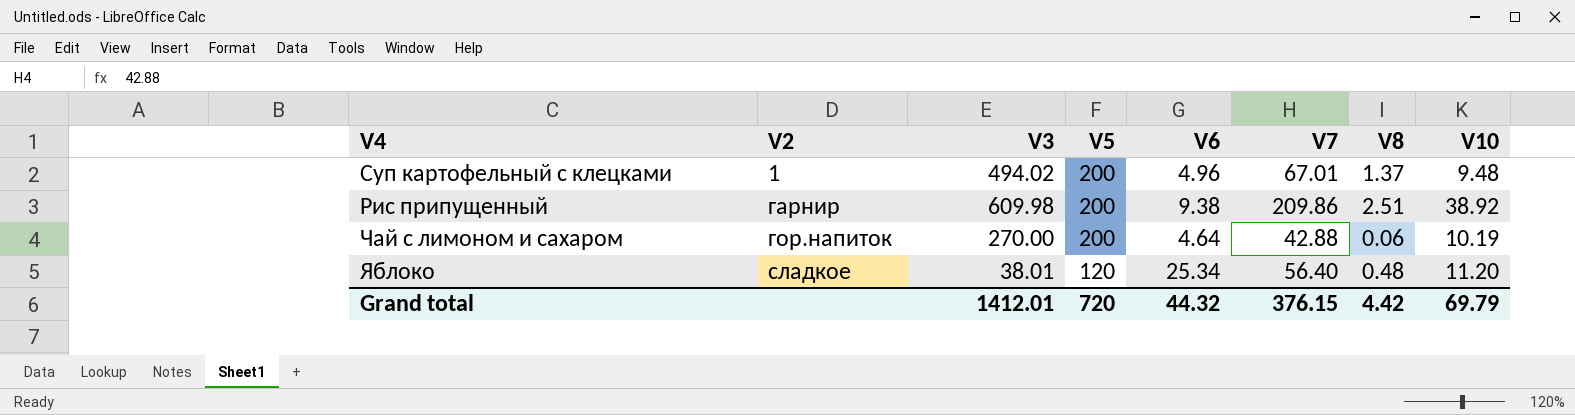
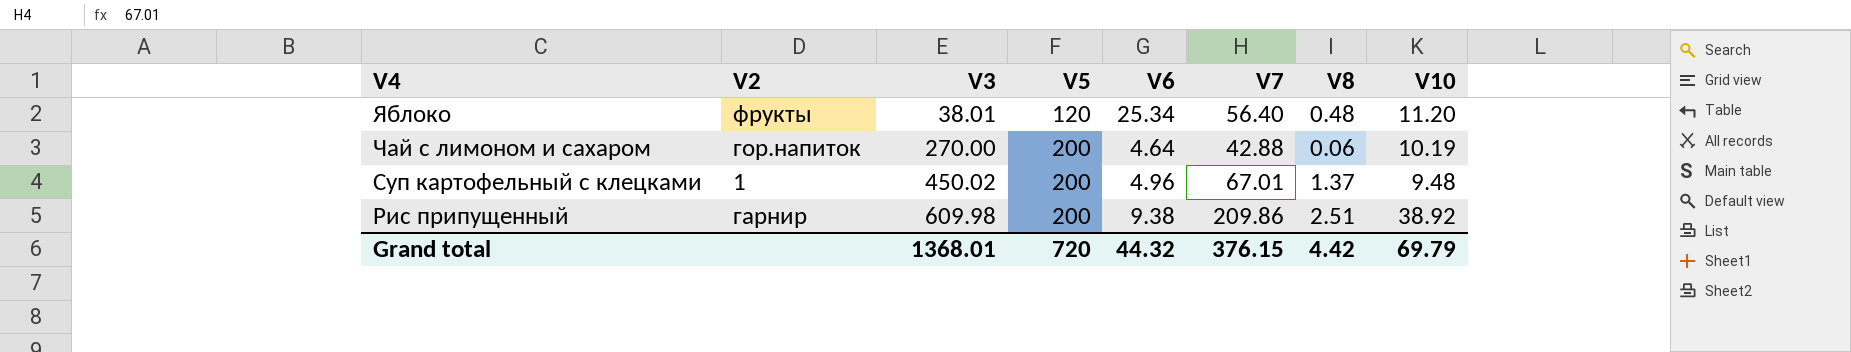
row order: V2 ascending -> V4 descending
Яблоко | V2: сладкое -> фрукты
Суп картофельный с клецками | V3: 494.02 -> 450.02
Grand total | V3: 1412.01 -> 1368.01

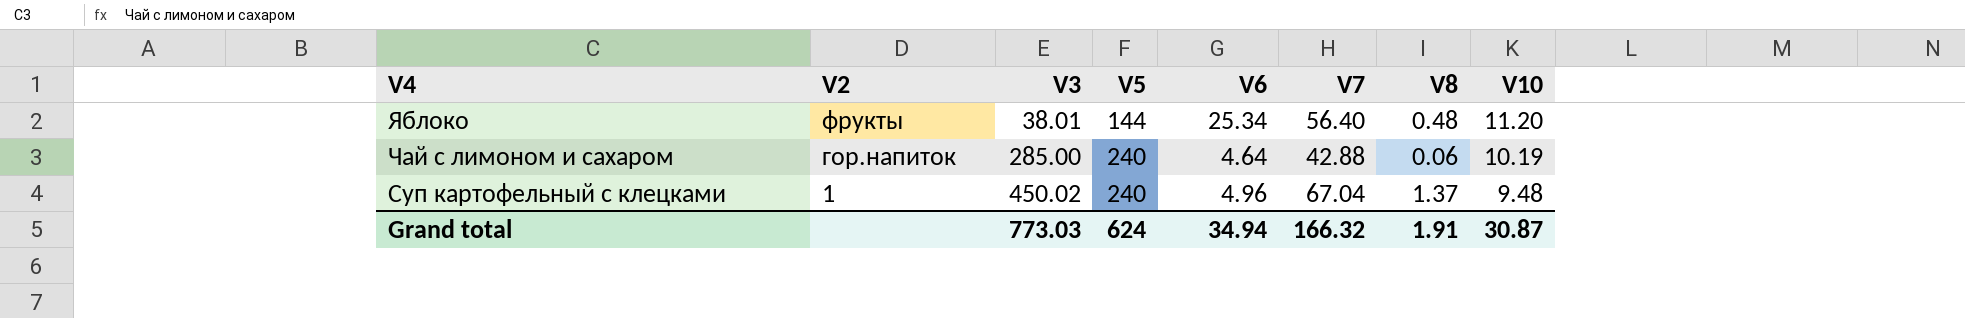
row Рис припущенный: гарнир | 609.98 | 200 | 9.38 | 209.86 | 2.51 | 38.92 -> none
Яблоко | V5: 120 -> 144
Чай с лимоном и сахаром | V3: 270.00 -> 285.00
Чай с лимоном и сахаром | V5: 200 -> 240
Суп картофельный с клецками | V5: 200 -> 240
Суп картофельный с клецками | V7: 67.01 -> 67.04
Grand total | V3: 1368.01 -> 773.03
Grand total | V5: 720 -> 624
Grand total | V6: 44.32 -> 34.94
Grand total | V7: 376.15 -> 166.32
Grand total | V8: 4.42 -> 1.91
Grand total | V10: 69.79 -> 30.87

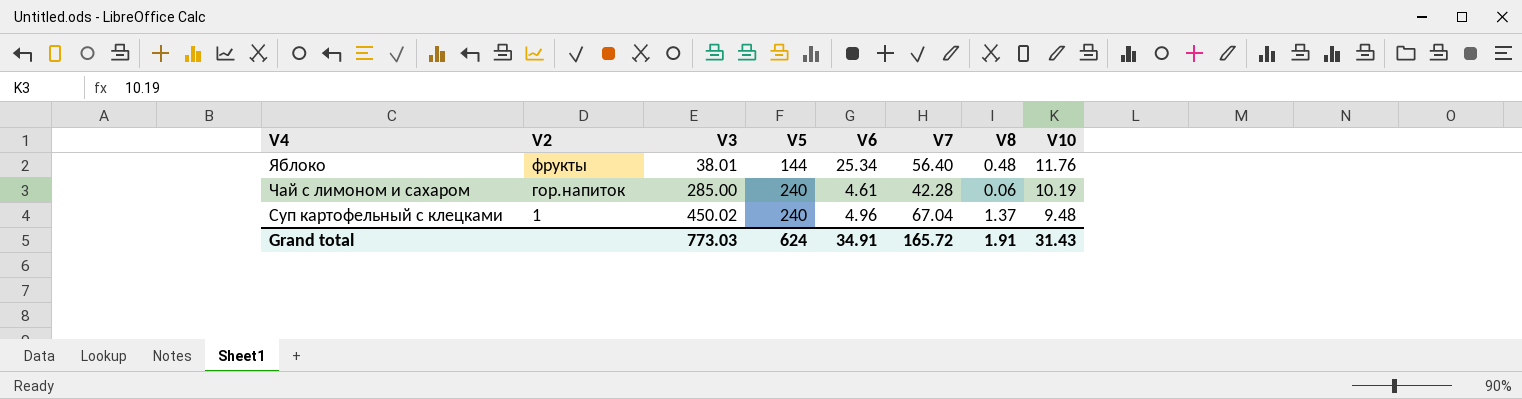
Яблоко | V10: 11.20 -> 11.76
Чай с лимоном и сахаром | V6: 4.64 -> 4.61
Чай с лимоном и сахаром | V7: 42.88 -> 42.28
Grand total | V6: 34.94 -> 34.91
Grand total | V7: 166.32 -> 165.72
Grand total | V10: 30.87 -> 31.43

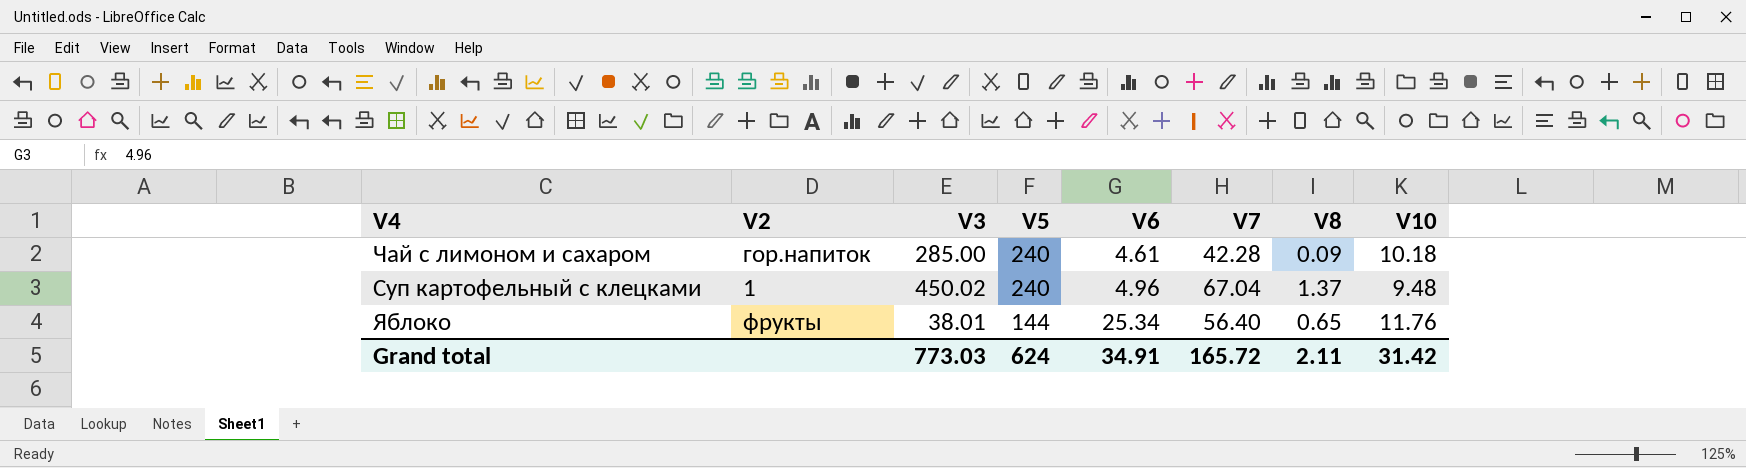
row order: V4 descending -> V5 descending
Чай с лимоном и сахаром | V8: 0.06 -> 0.09
Чай с лимоном и сахаром | V10: 10.19 -> 10.18
Яблоко | V8: 0.48 -> 0.65
Grand total | V8: 1.91 -> 2.11
Grand total | V10: 31.43 -> 31.42

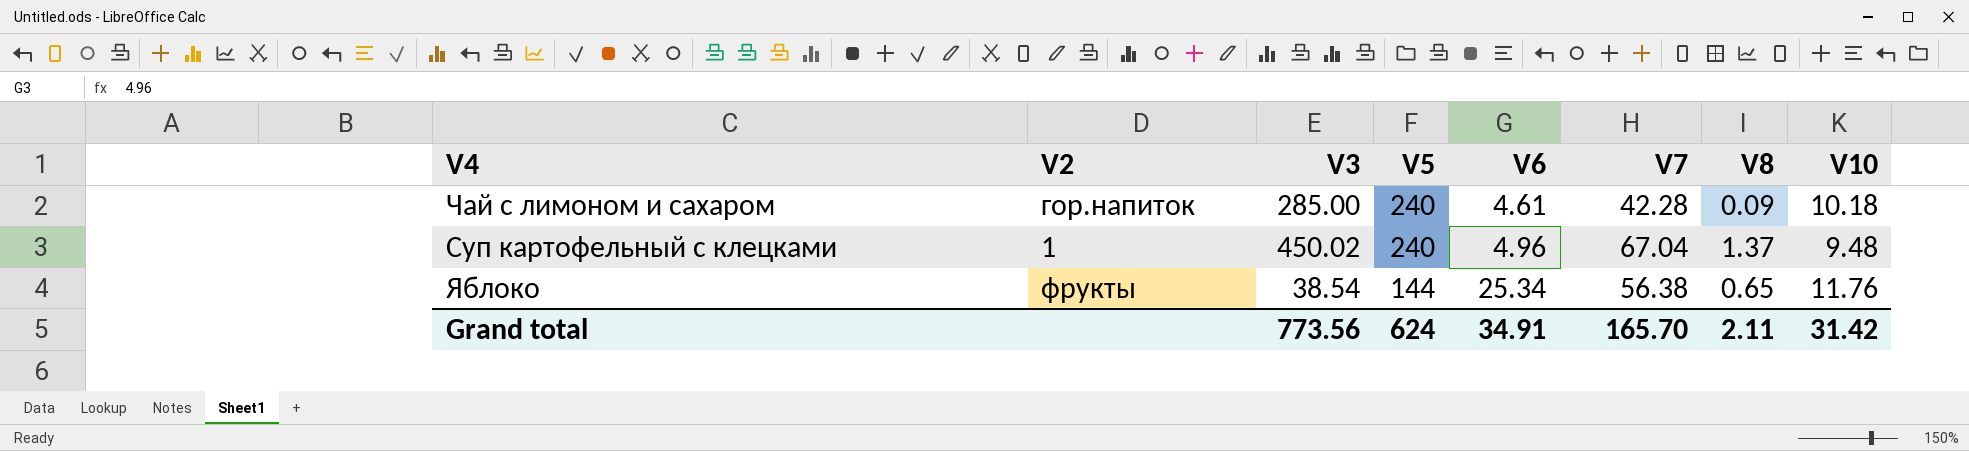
Яблоко | V3: 38.01 -> 38.54
Яблоко | V7: 56.40 -> 56.38
Grand total | V3: 773.03 -> 773.56
Grand total | V7: 165.72 -> 165.70

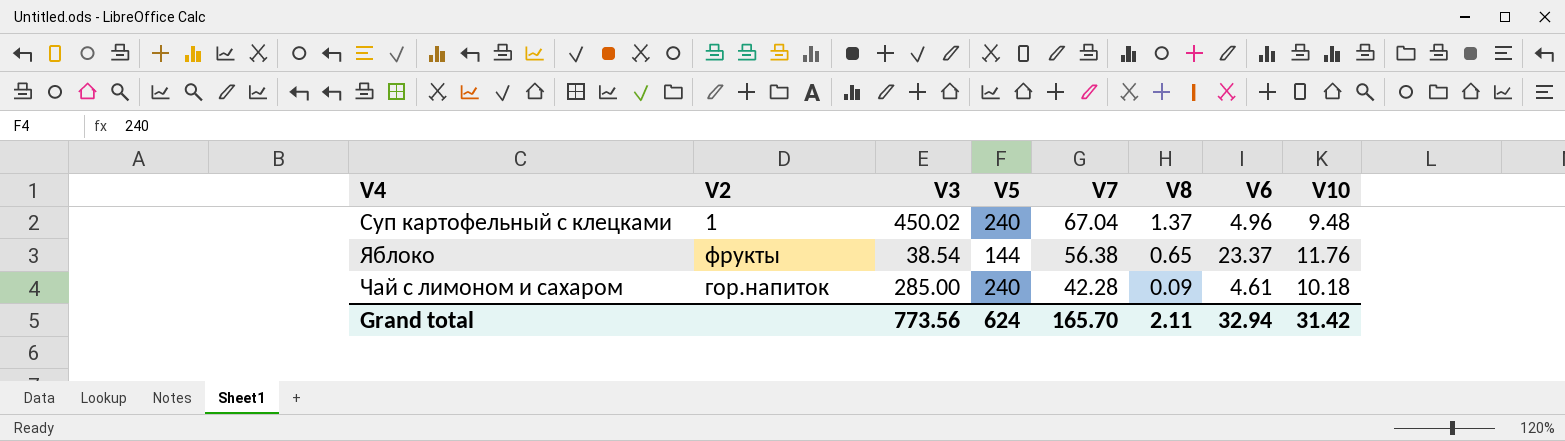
row order: V5 descending -> V7 descending
column V6 | position: 5 -> 7
Яблоко | V6: 25.34 -> 23.37
Grand total | V6: 34.91 -> 32.94

